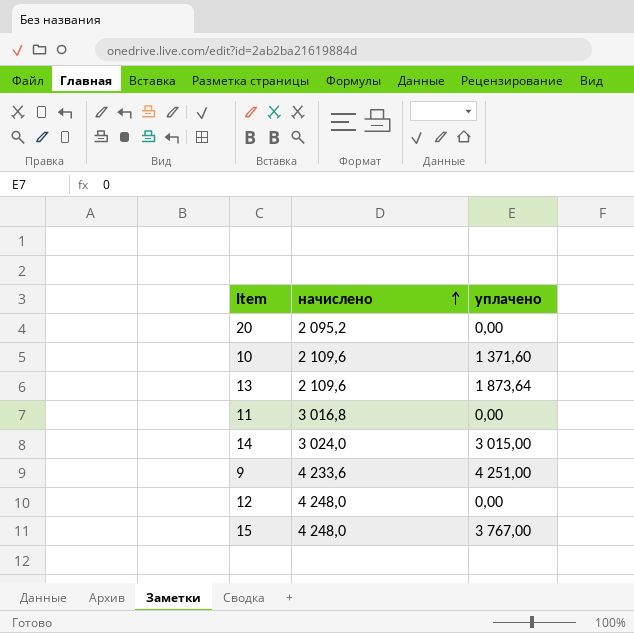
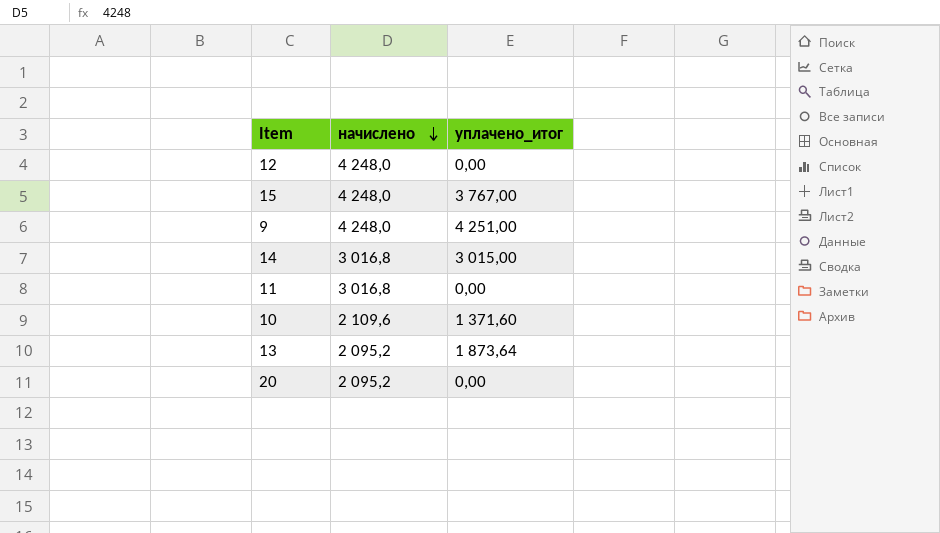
row order: начислено ascending -> начислено descending
column name: уплачено -> уплачено_итог
9 | начислено: 4 233,6 -> 4 248,0
14 | начислено: 3 024,0 -> 3 016,8
13 | начислено: 2 109,6 -> 2 095,2

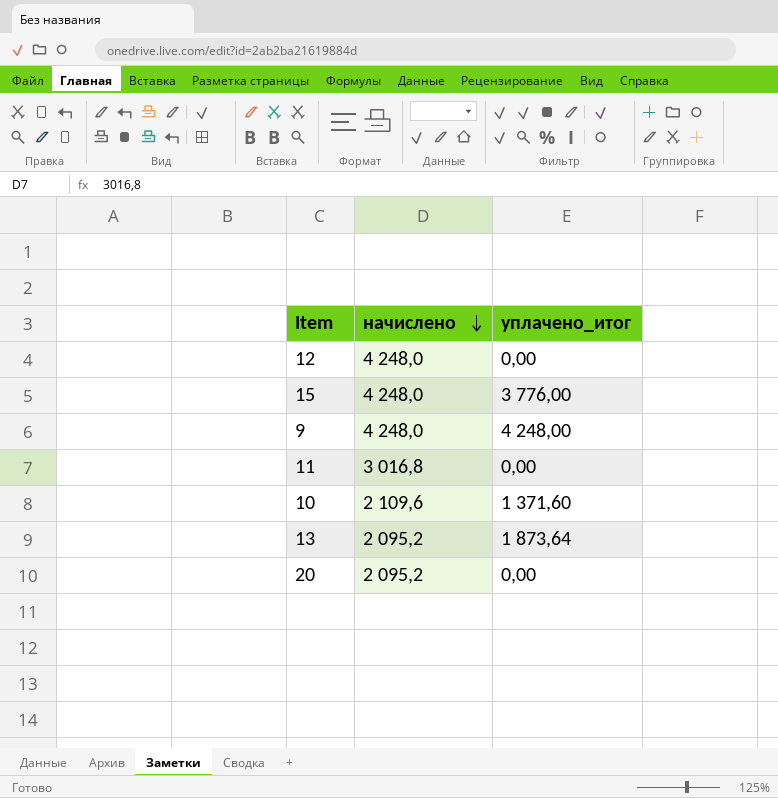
row 14: 3 016,8 | 3 015,00 -> none
15 | уплачено_итог: 3 767,00 -> 3 776,00
9 | уплачено_итог: 4 251,00 -> 4 248,00

